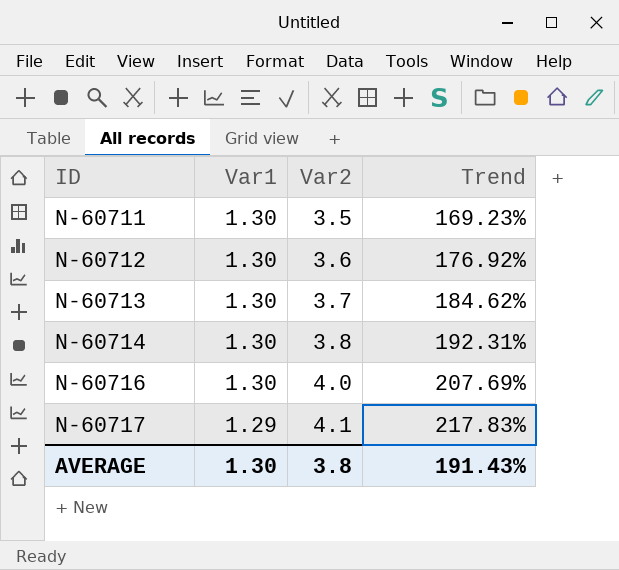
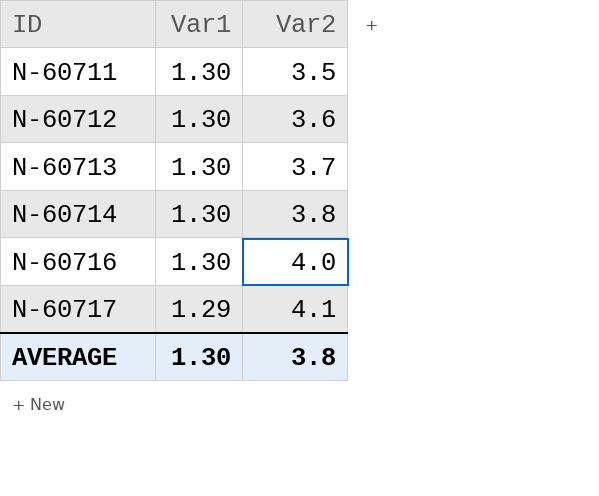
column Trend | formula: ([Var2] - [Var1]) / [Var1] -> none

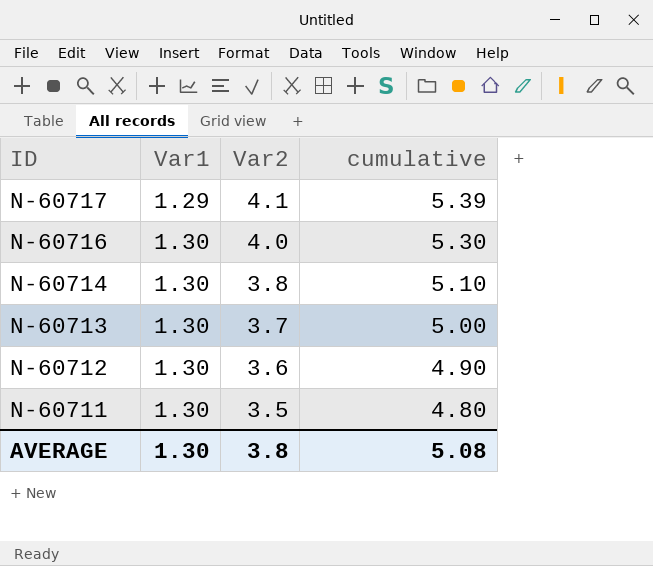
row order: ID ascending -> ID descending
column cumulative | formula: none -> [Var1] + [Var2]

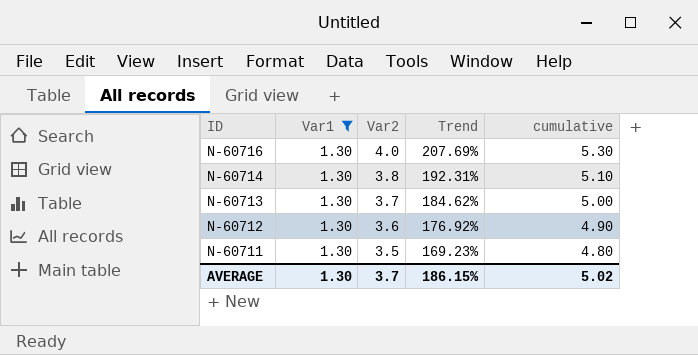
filter: none -> Var1 = 1.30
column Trend | formula: none -> ([Var2] - [Var1]) / [Var1]
AVERAGE | Var2: 3.8 -> 3.7
AVERAGE | cumulative: 5.08 -> 5.02

